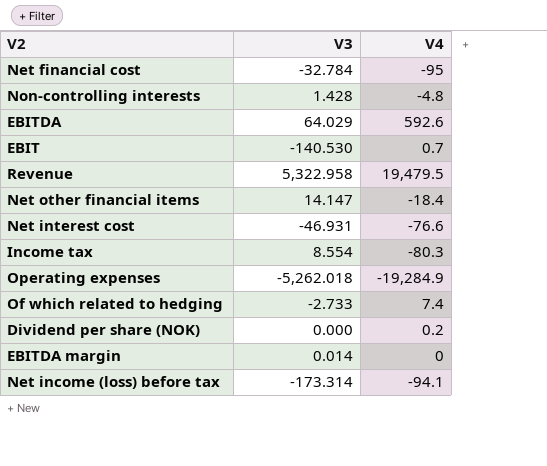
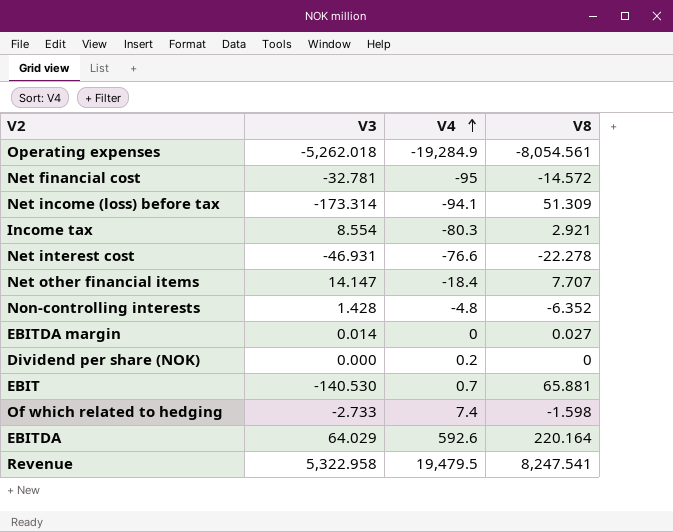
row order: none -> V4 ascending
column V8 | position: none -> 4
Net financial cost | V3: -32.784 -> -32.781

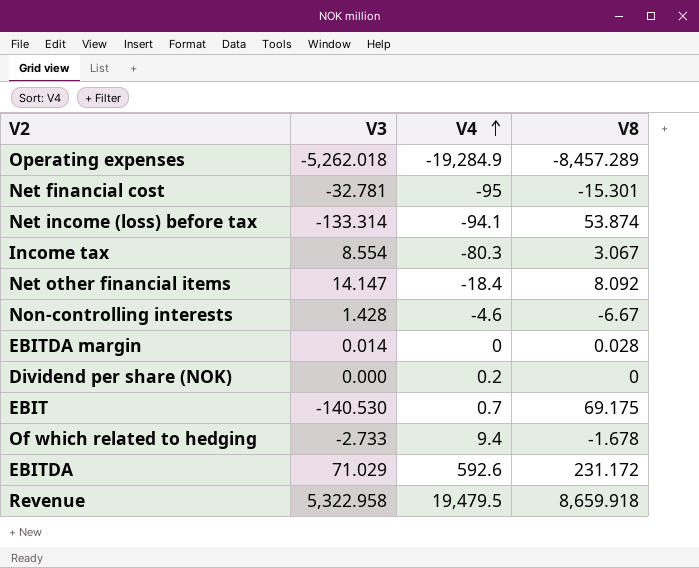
row Net interest cost: -46.931 | -76.6 | -22.278 -> none
Operating expenses | V8: -8,054.561 -> -8,457.289
Net financial cost | V8: -14.572 -> -15.301
Net income (loss) before tax | V3: -173.314 -> -133.314
Net income (loss) before tax | V8: 51.309 -> 53.874
Income tax | V8: 2.921 -> 3.067
Net other financial items | V8: 7.707 -> 8.092
Non-controlling interests | V4: -4.8 -> -4.6
Non-controlling interests | V8: -6.352 -> -6.67
EBITDA margin | V8: 0.027 -> 0.028
EBIT | V8: 65.881 -> 69.175
Of which related to hedging | V4: 7.4 -> 9.4
Of which related to hedging | V8: -1.598 -> -1.678
EBITDA | V3: 64.029 -> 71.029
EBITDA | V8: 220.164 -> 231.172
Revenue | V8: 8,247.541 -> 8,659.918

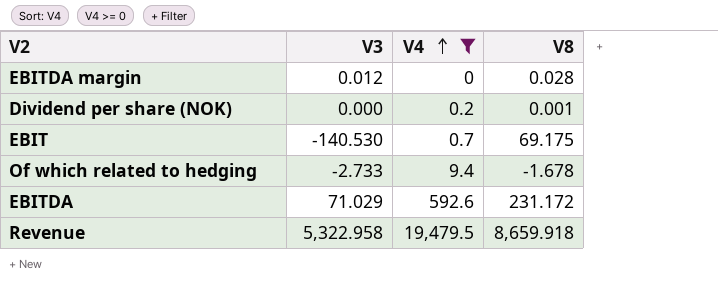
filter: none -> V4 >= 0
EBITDA margin | V3: 0.014 -> 0.012
Dividend per share (NOK) | V8: 0 -> 0.001

